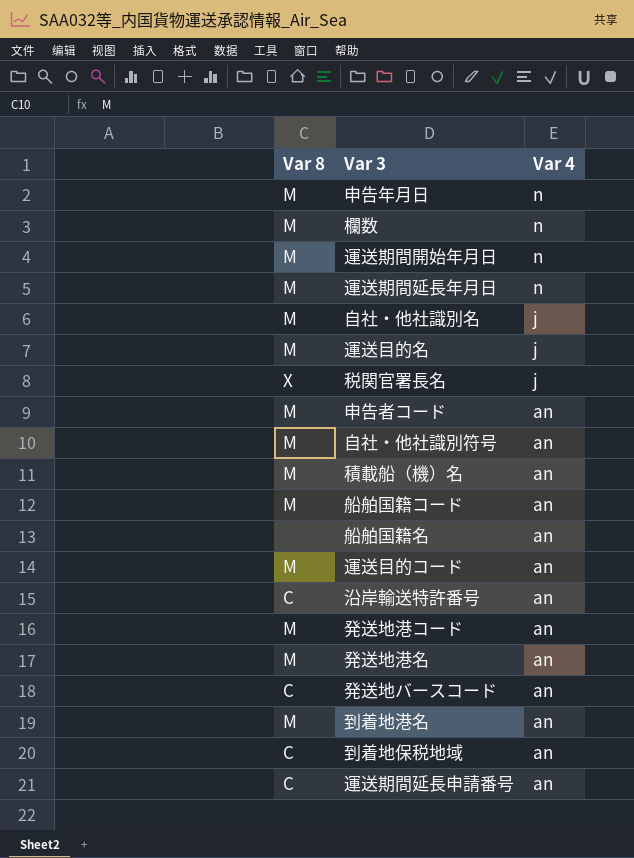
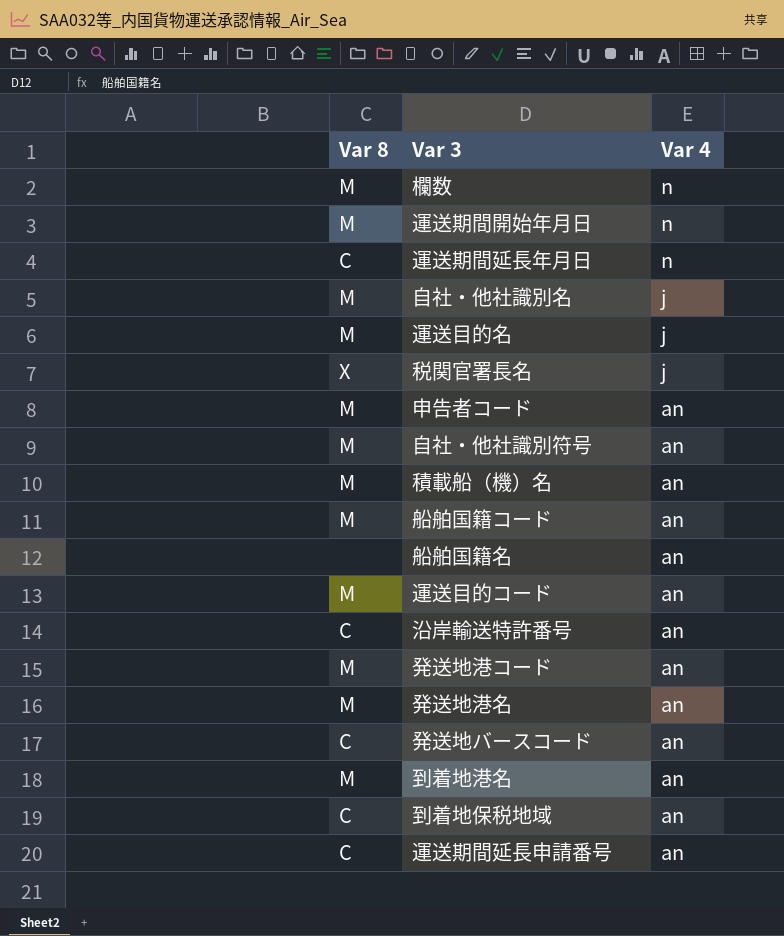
row 申告年月日: M | n -> none
運送期間延長年月日 | Var 8: M -> C

